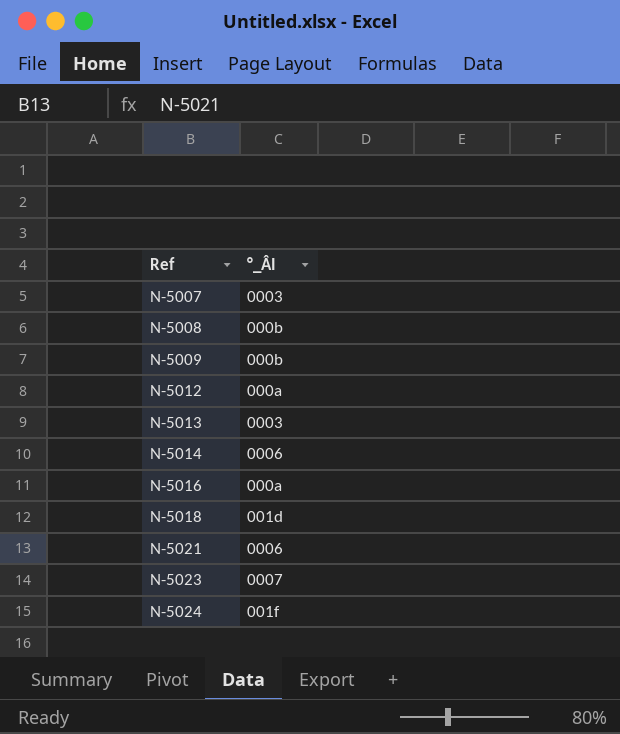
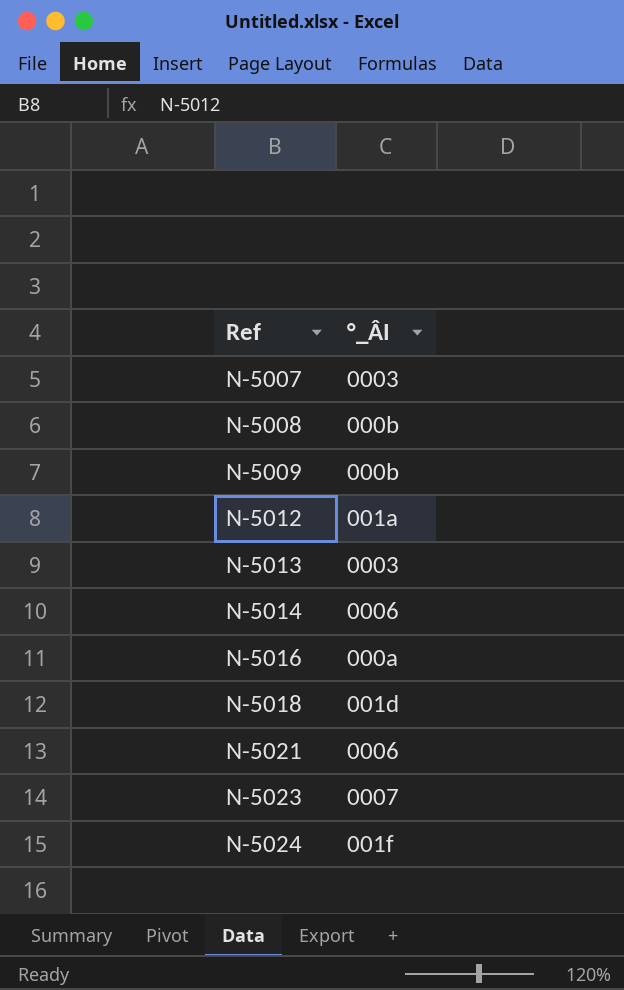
N-5012 | °_ÂI: 000a -> 001a

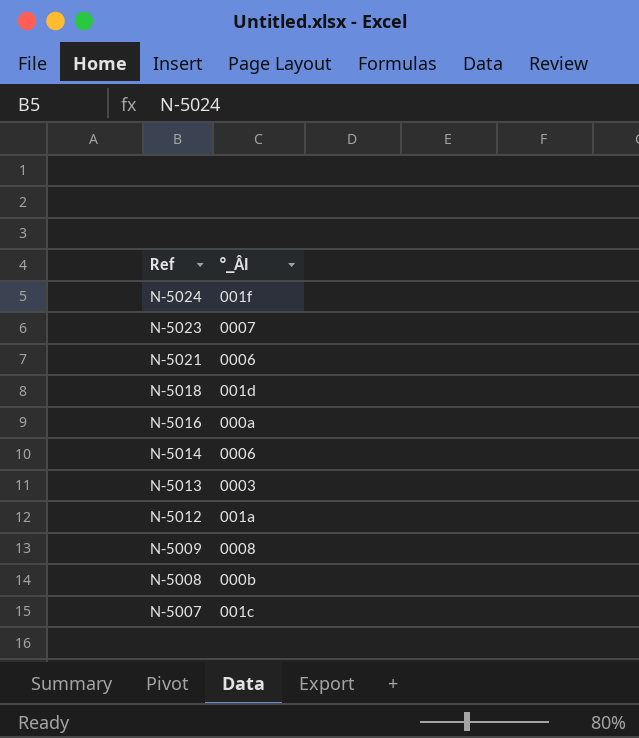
row order: Ref ascending -> Ref descending
N-5009 | °_ÂI: 000b -> 0008
N-5007 | °_ÂI: 0003 -> 001c

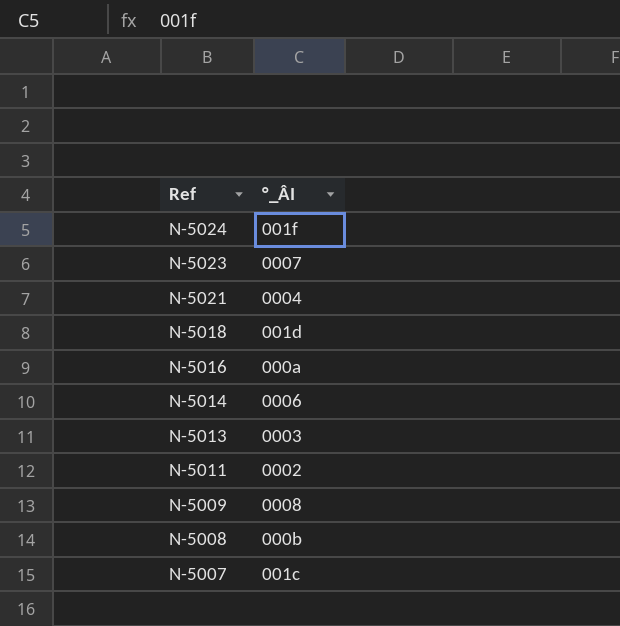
row N-5012: 001a -> none
N-5021 | °_ÂI: 0006 -> 0004
row N-5011: none -> 0002

